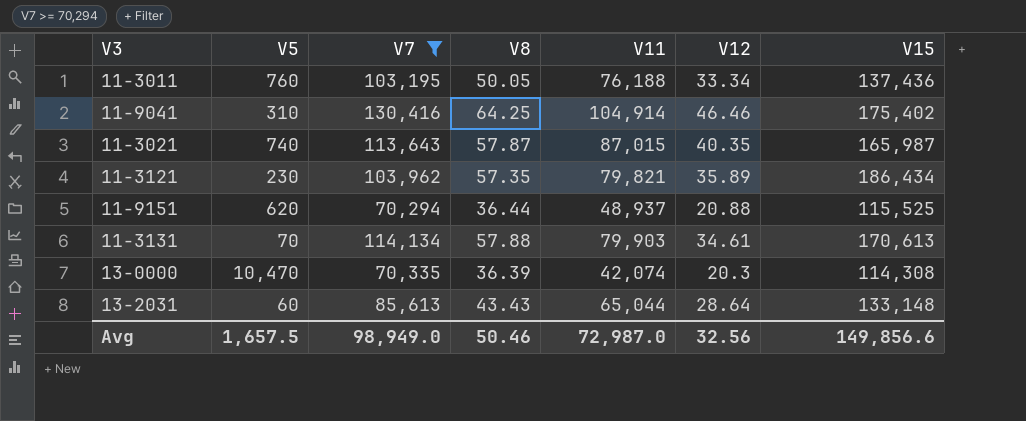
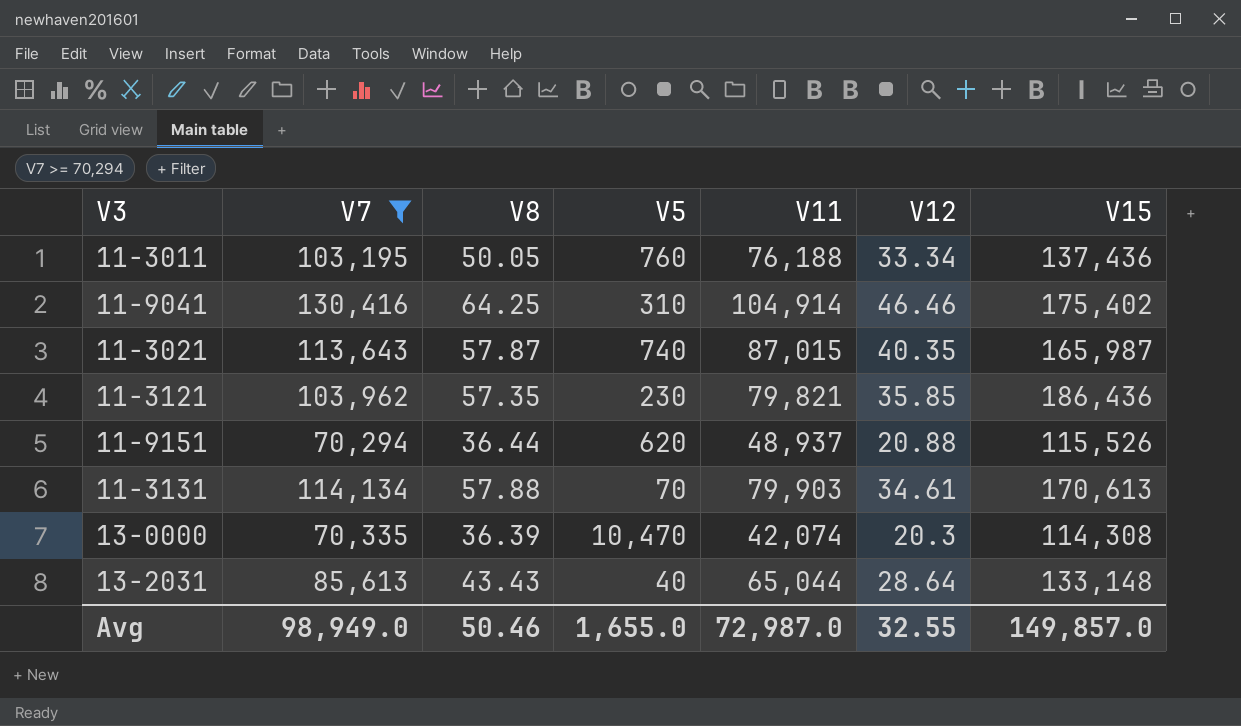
column V5 | position: 2 -> 4
11-3121 | V12: 35.89 -> 35.85
11-3121 | V15: 186,434 -> 186,436
11-9151 | V15: 115,525 -> 115,526
13-2031 | V5: 60 -> 40
Avg | V5: 1,657.5 -> 1,655.0
Avg | V12: 32.56 -> 32.55
Avg | V15: 149,856.6 -> 149,857.0

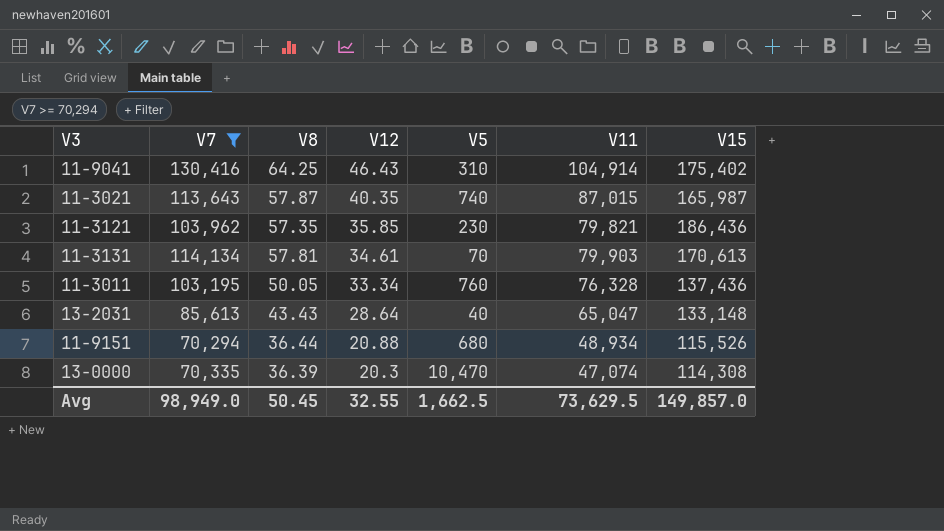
row order: none -> V12 descending
column V12 | position: 6 -> 4
11-9041 | V12: 46.46 -> 46.43
11-3131 | V8: 57.88 -> 57.81
11-3011 | V11: 76,188 -> 76,328
13-2031 | V11: 65,044 -> 65,047
11-9151 | V5: 620 -> 680
11-9151 | V11: 48,937 -> 48,934
13-0000 | V11: 42,074 -> 47,074
Avg | V8: 50.46 -> 50.45
Avg | V5: 1,655.0 -> 1,662.5
Avg | V11: 72,987.0 -> 73,629.5

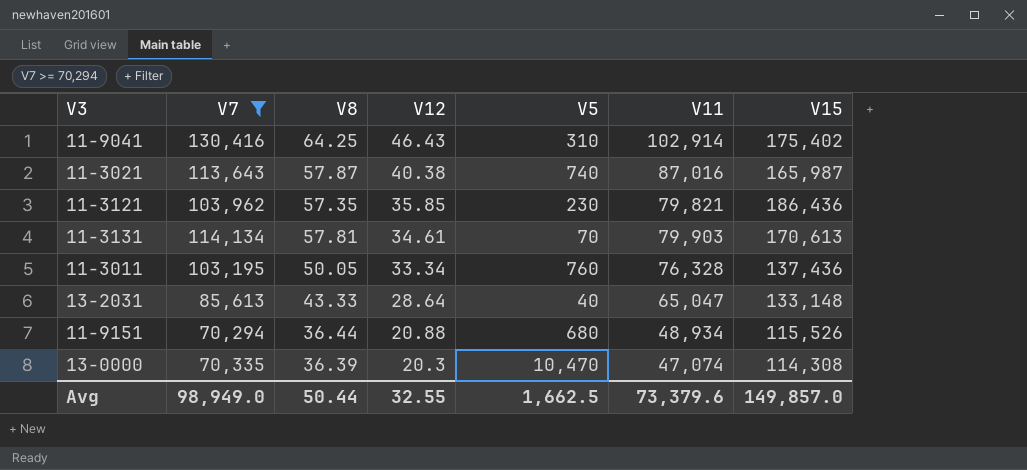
11-9041 | V11: 104,914 -> 102,914
11-3021 | V12: 40.35 -> 40.38
11-3021 | V11: 87,015 -> 87,016
13-2031 | V8: 43.43 -> 43.33
Avg | V8: 50.45 -> 50.44
Avg | V11: 73,629.5 -> 73,379.6

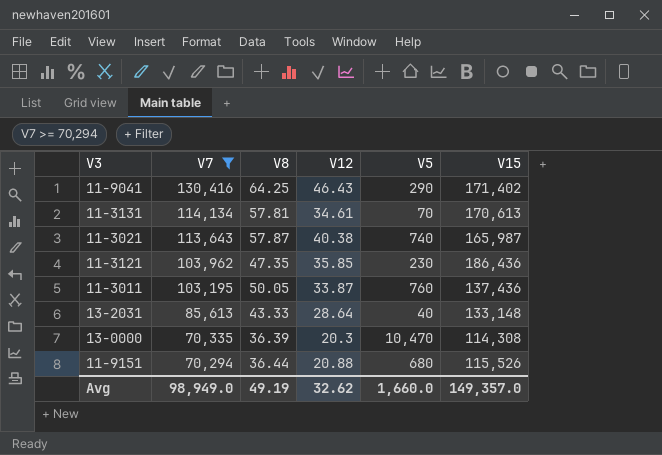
row order: V12 descending -> V7 descending
column V11 | position: 6 -> none
11-9041 | V5: 310 -> 290
11-9041 | V15: 175,402 -> 171,402
11-3121 | V8: 57.35 -> 47.35
11-3011 | V12: 33.34 -> 33.87
Avg | V8: 50.44 -> 49.19
Avg | V12: 32.55 -> 32.62
Avg | V5: 1,662.5 -> 1,660.0
Avg | V15: 149,857.0 -> 149,357.0

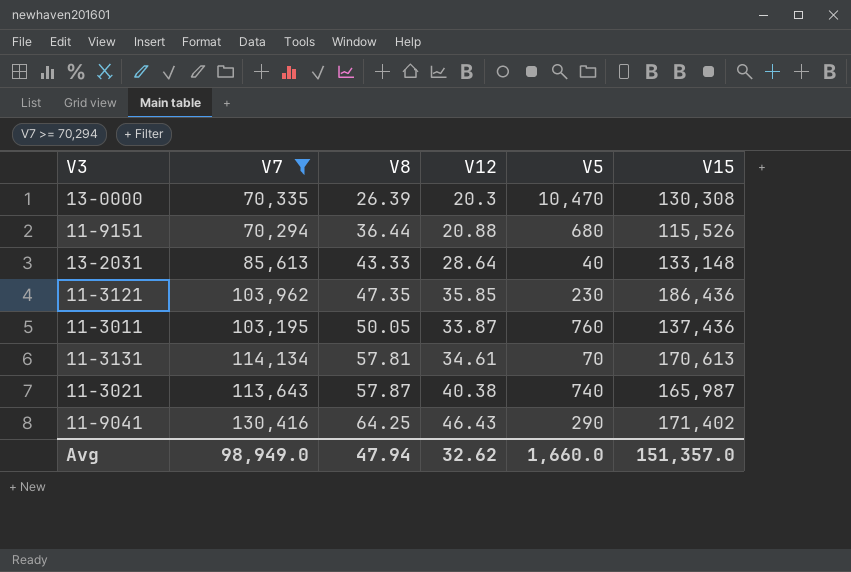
row order: V7 descending -> V8 ascending
13-0000 | V8: 36.39 -> 26.39
13-0000 | V15: 114,308 -> 130,308
Avg | V8: 49.19 -> 47.94
Avg | V15: 149,357.0 -> 151,357.0

